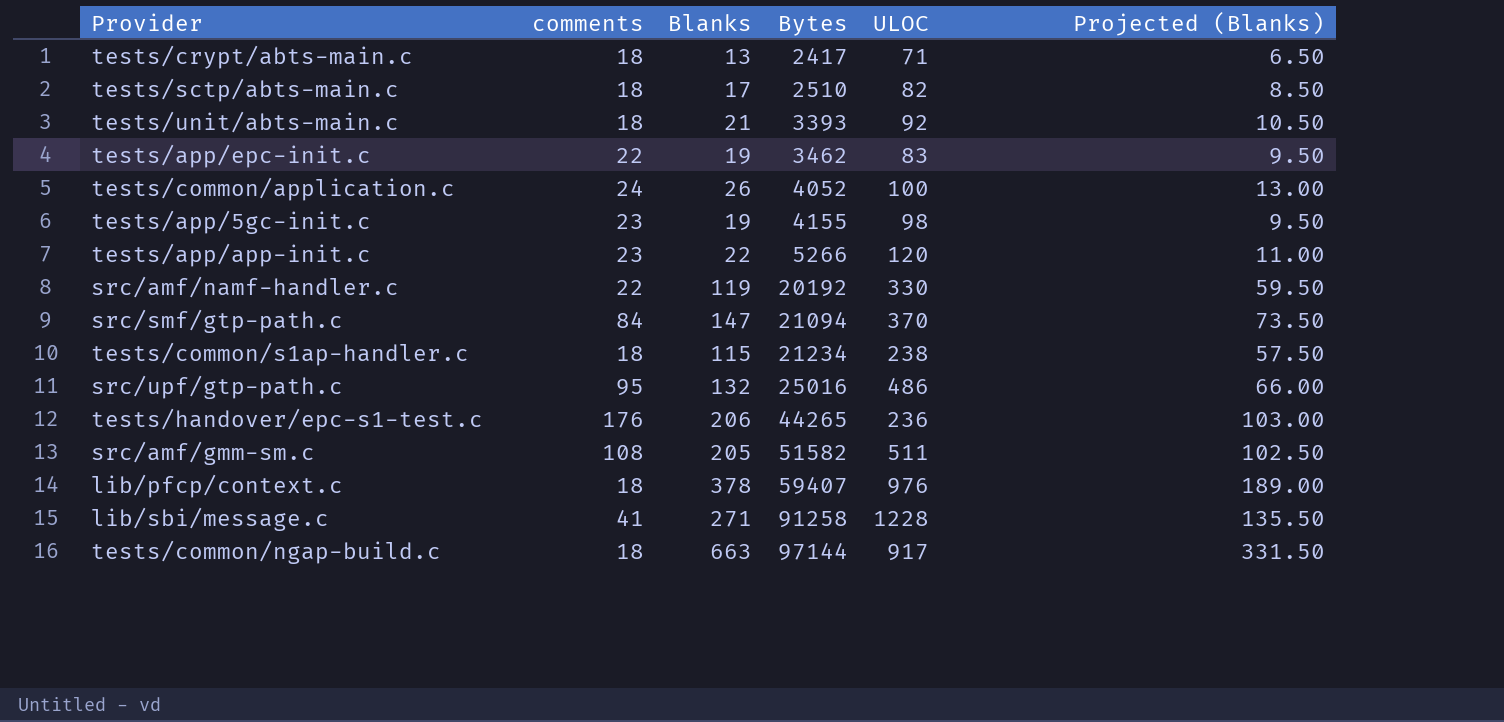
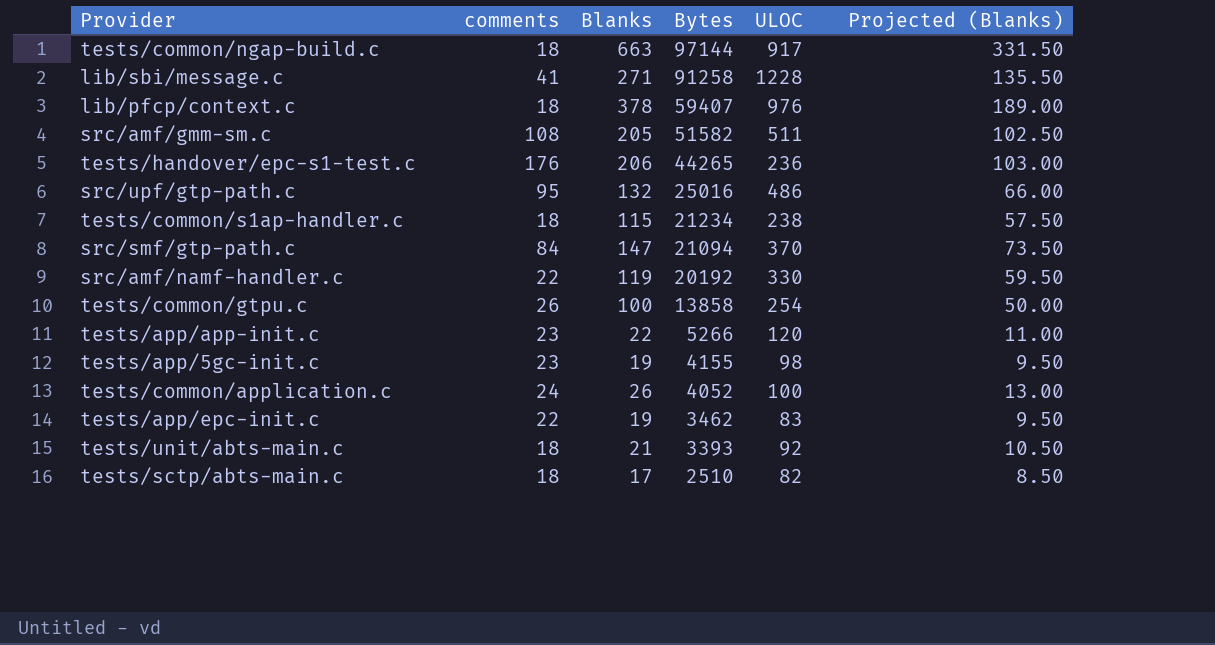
row order: Bytes ascending -> Bytes descending
row tests/crypt/abts-main.c: 18 | 13 | 2417 | 71 | 6.50 -> none
row tests/common/gtpu.c: none -> 26 | 100 | 13858 | 254 | 50.00

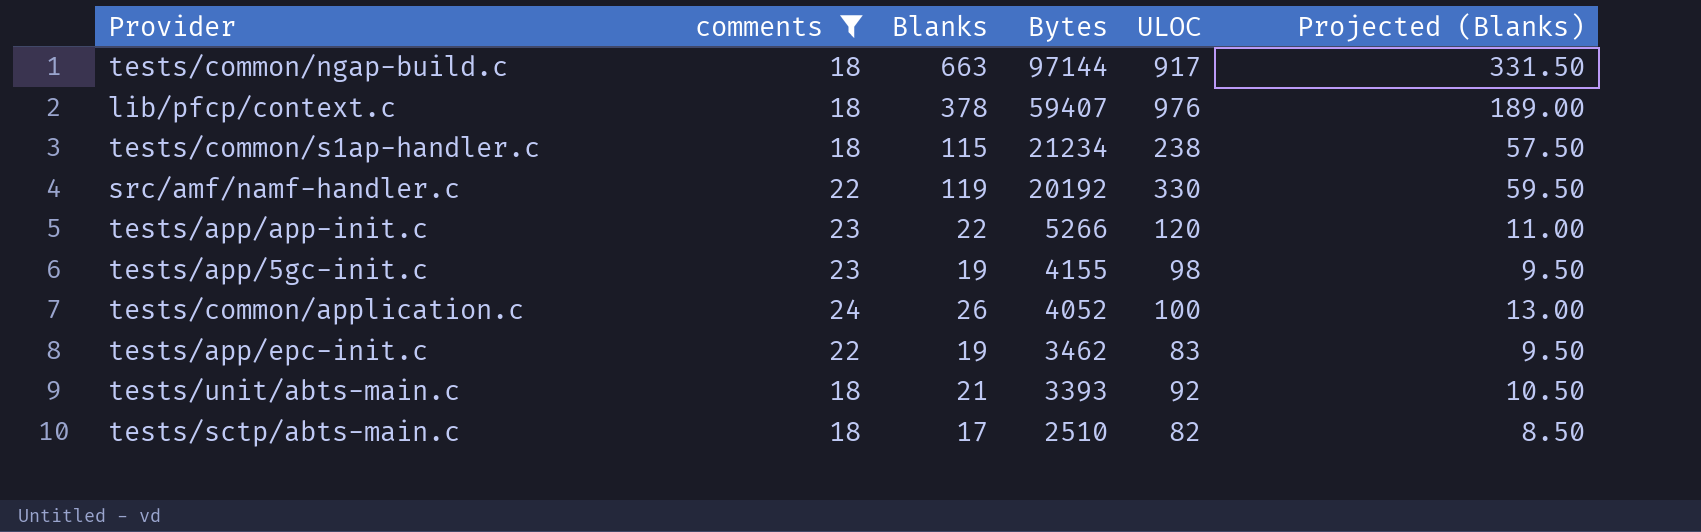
filter: none -> comments <= 24

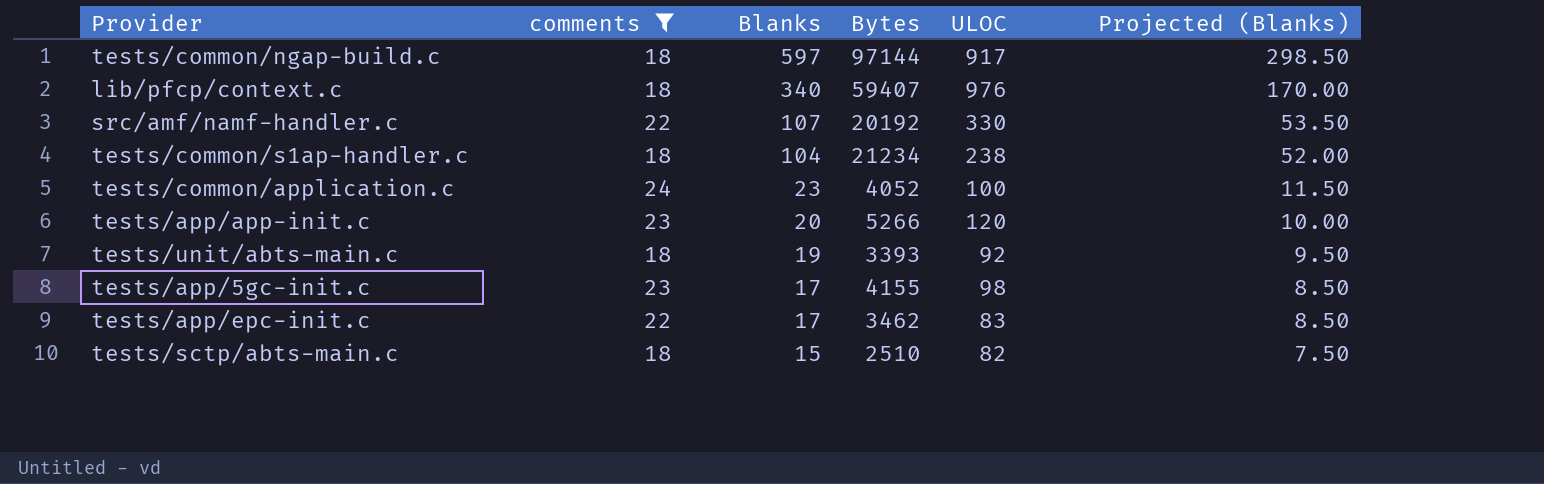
row order: Bytes descending -> Blanks descending
tests/common/ngap-build.c | Blanks: 663 -> 597
tests/common/ngap-build.c | Projected (Blanks): 331.50 -> 298.50
lib/pfcp/context.c | Blanks: 378 -> 340
lib/pfcp/context.c | Projected (Blanks): 189.00 -> 170.00
src/amf/namf-handler.c | Blanks: 119 -> 107
src/amf/namf-handler.c | Projected (Blanks): 59.50 -> 53.50
tests/common/s1ap-handler.c | Blanks: 115 -> 104
tests/common/s1ap-handler.c | Projected (Blanks): 57.50 -> 52.00
tests/common/application.c | Blanks: 26 -> 23
tests/common/application.c | Projected (Blanks): 13.00 -> 11.50
tests/app/app-init.c | Blanks: 22 -> 20
tests/app/app-init.c | Projected (Blanks): 11.00 -> 10.00
tests/unit/abts-main.c | Blanks: 21 -> 19
tests/unit/abts-main.c | Projected (Blanks): 10.50 -> 9.50
tests/app/5gc-init.c | Blanks: 19 -> 17
tests/app/5gc-init.c | Projected (Blanks): 9.50 -> 8.50
tests/app/epc-init.c | Blanks: 19 -> 17
tests/app/epc-init.c | Projected (Blanks): 9.50 -> 8.50
tests/sctp/abts-main.c | Blanks: 17 -> 15
tests/sctp/abts-main.c | Projected (Blanks): 8.50 -> 7.50

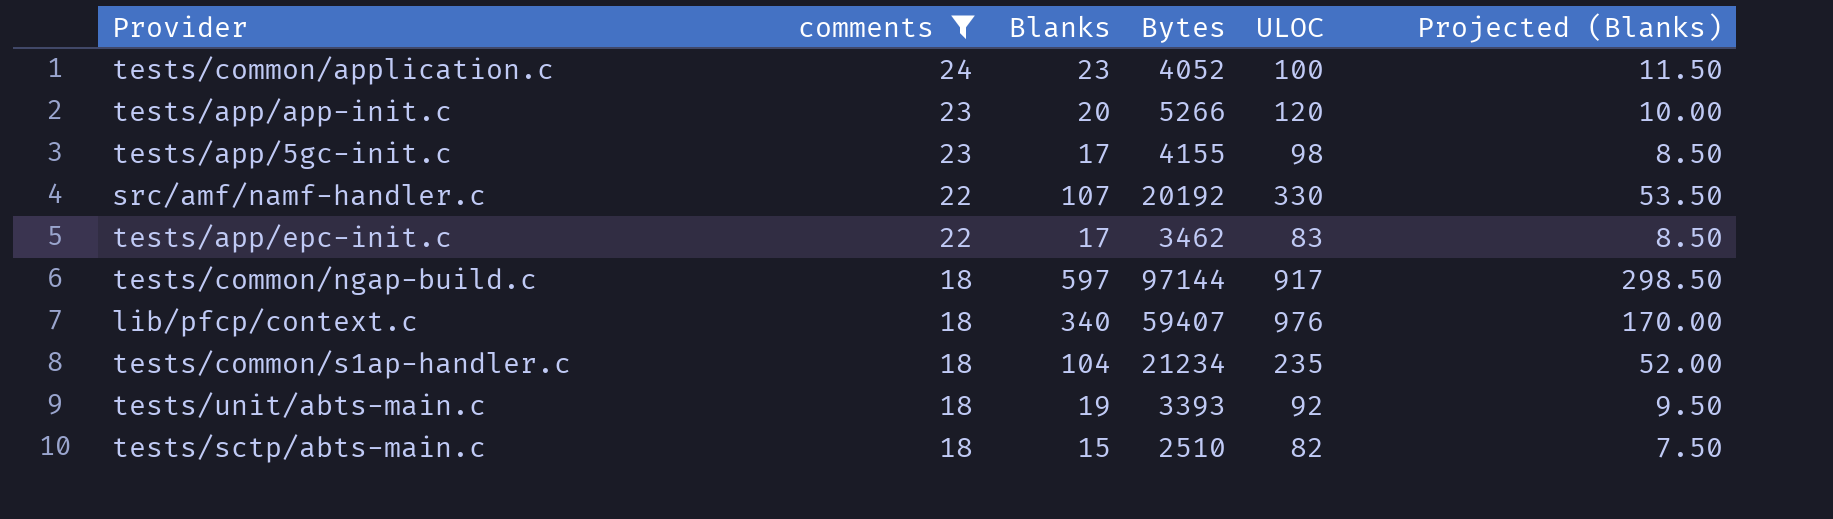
row order: Blanks descending -> comments descending
tests/common/s1ap-handler.c | ULOC: 238 -> 235

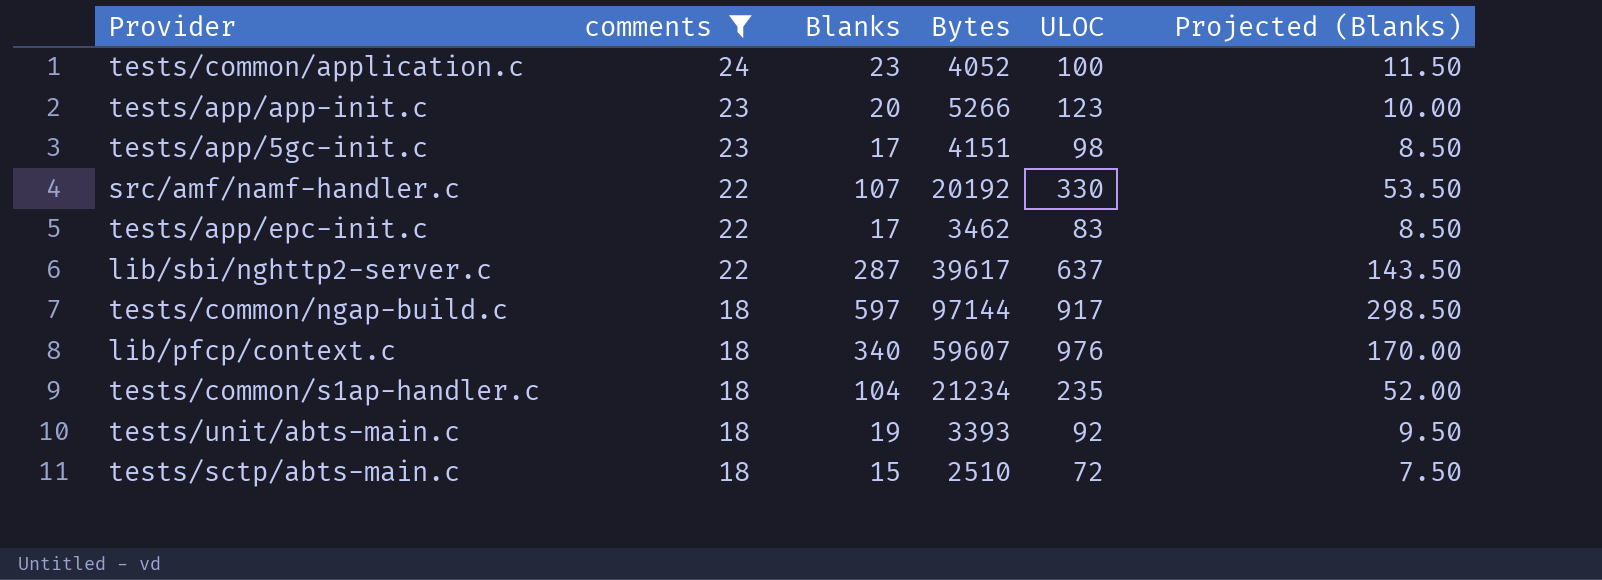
tests/app/app-init.c | ULOC: 120 -> 123
tests/app/5gc-init.c | Bytes: 4155 -> 4151
row lib/sbi/nghttp2-server.c: none -> 22 | 287 | 39617 | 637 | 143.50
lib/pfcp/context.c | Bytes: 59407 -> 59607
tests/sctp/abts-main.c | ULOC: 82 -> 72

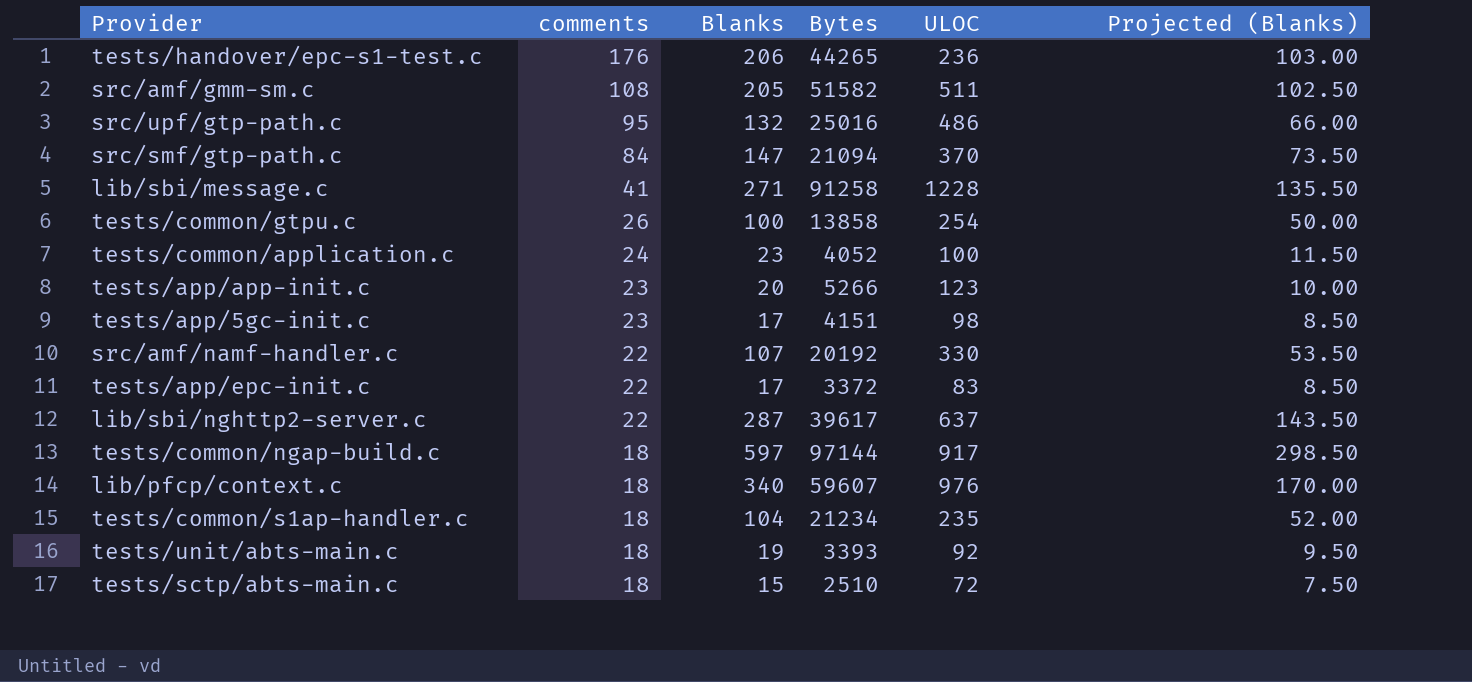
filter: comments <= 24 -> none
tests/app/epc-init.c | Bytes: 3462 -> 3372

